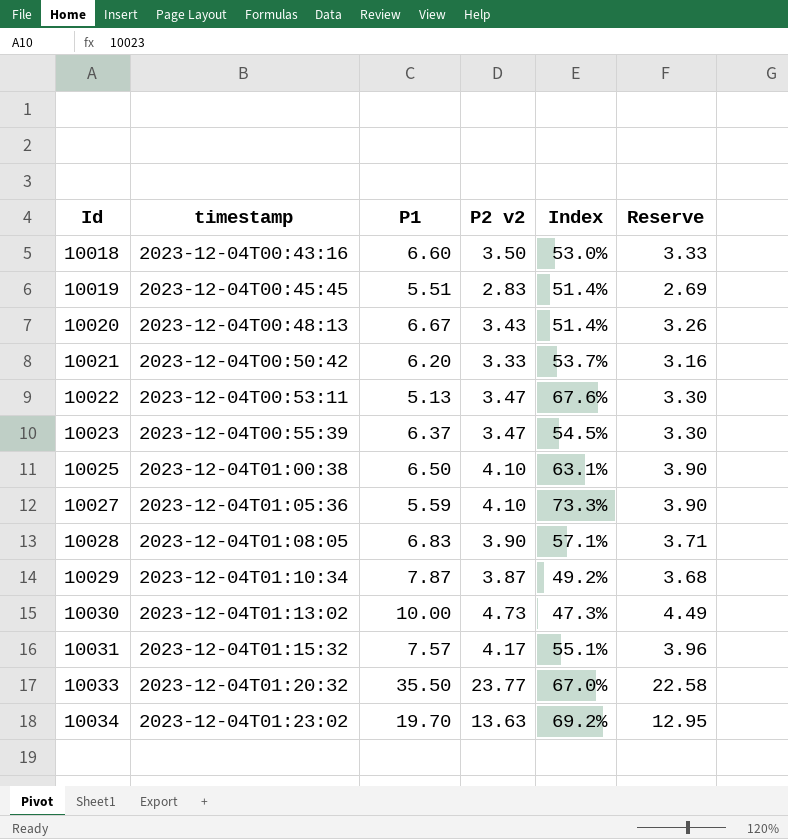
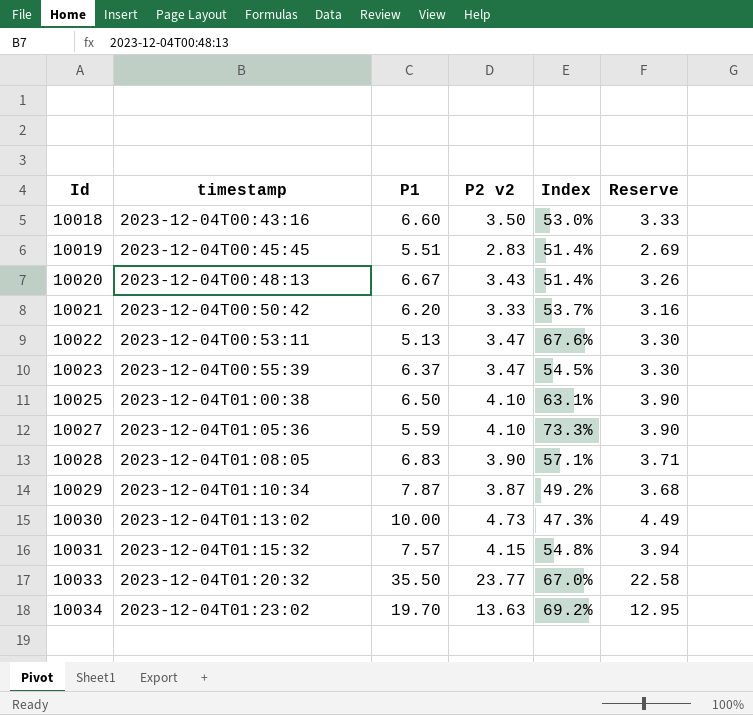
10031 | P2 v2: 4.17 -> 4.15
10031 | Index: 55.1% -> 54.8%
10031 | Reserve: 3.96 -> 3.94

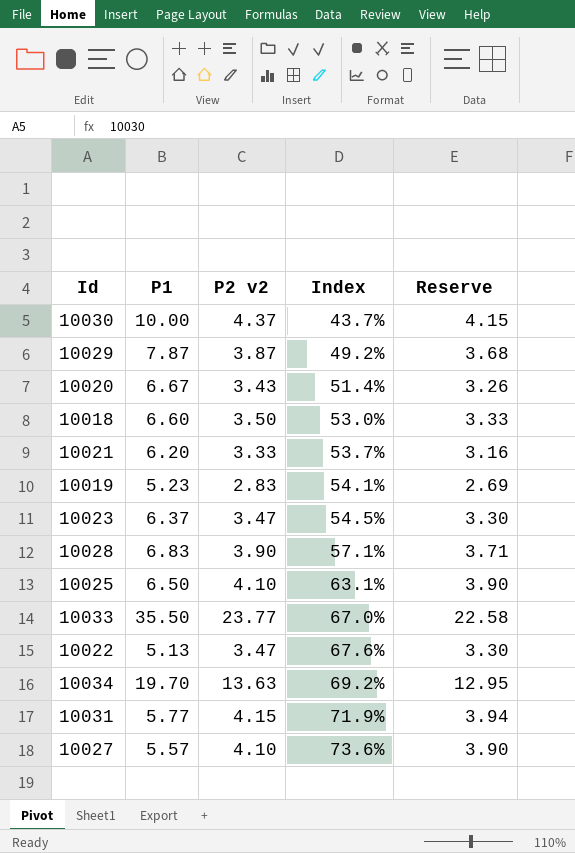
row order: Id ascending -> Index ascending
column timestamp | position: 2 -> none
10030 | P2 v2: 4.73 -> 4.37
10030 | Index: 47.3% -> 43.7%
10030 | Reserve: 4.49 -> 4.15
10019 | P1: 5.51 -> 5.23
10019 | Index: 51.4% -> 54.1%
10031 | P1: 7.57 -> 5.77
10031 | Index: 54.8% -> 71.9%
10027 | P1: 5.59 -> 5.57
10027 | Index: 73.3% -> 73.6%

